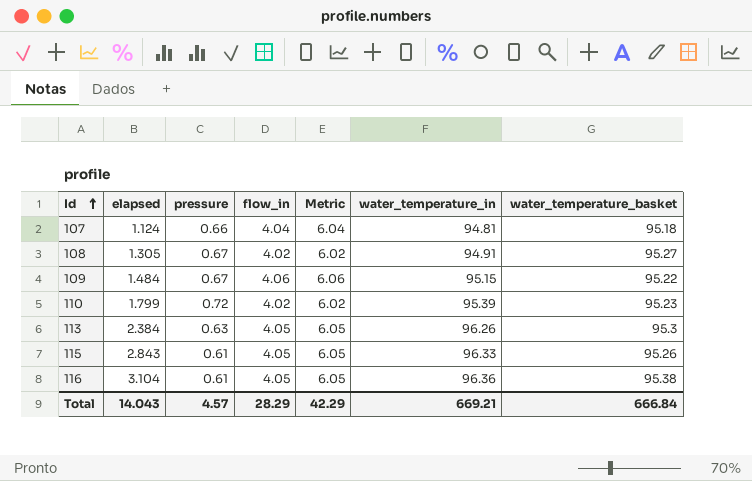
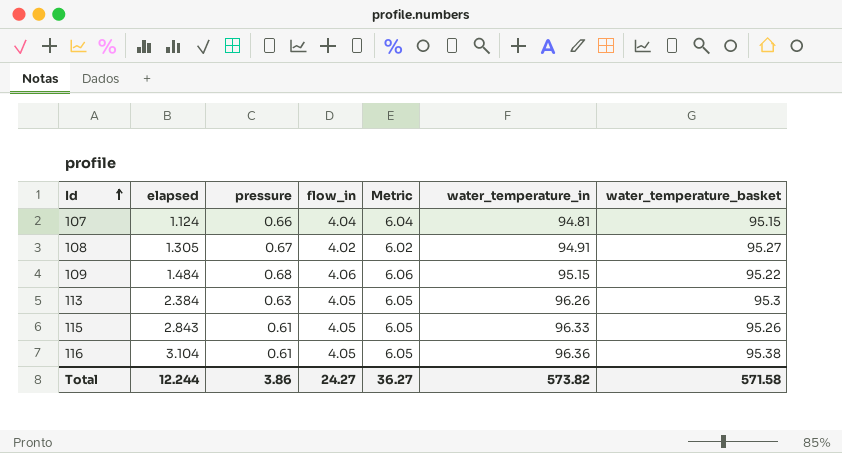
row 110: 1.799 | 0.72 | 4.02 | 6.02 | 95.39 | 95.23 -> none
107 | water_temperature_basket: 95.18 -> 95.15
109 | pressure: 0.67 -> 0.68
Total | elapsed: 14.043 -> 12.244
Total | pressure: 4.57 -> 3.86
Total | flow_in: 28.29 -> 24.27
Total | Metric: 42.29 -> 36.27
Total | water_temperature_in: 669.21 -> 573.82
Total | water_temperature_basket: 666.84 -> 571.58

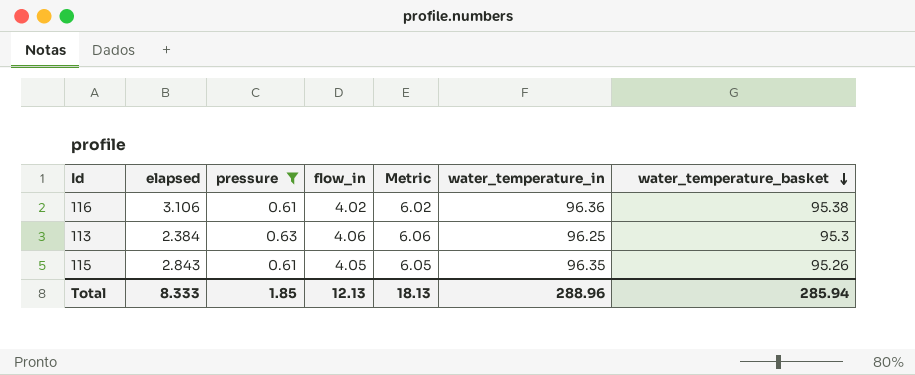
filter: none -> pressure <= 0.63
row order: Id ascending -> water_temperature_basket descending
116 | elapsed: 3.104 -> 3.106
116 | flow_in: 4.05 -> 4.02
116 | Metric: 6.05 -> 6.02
113 | flow_in: 4.05 -> 4.06
113 | Metric: 6.05 -> 6.06
113 | water_temperature_in: 96.26 -> 96.25
115 | water_temperature_in: 96.33 -> 96.35
Total | elapsed: 12.244 -> 8.333
Total | pressure: 3.86 -> 1.85
Total | flow_in: 24.27 -> 12.13
Total | Metric: 36.27 -> 18.13
Total | water_temperature_in: 573.82 -> 288.96
Total | water_temperature_basket: 571.58 -> 285.94

